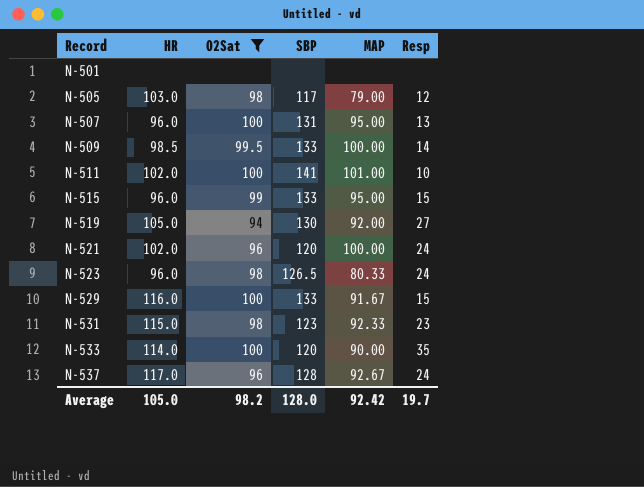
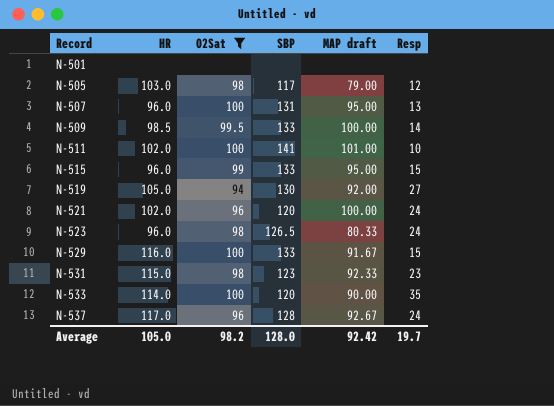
column name: MAP -> MAP draft

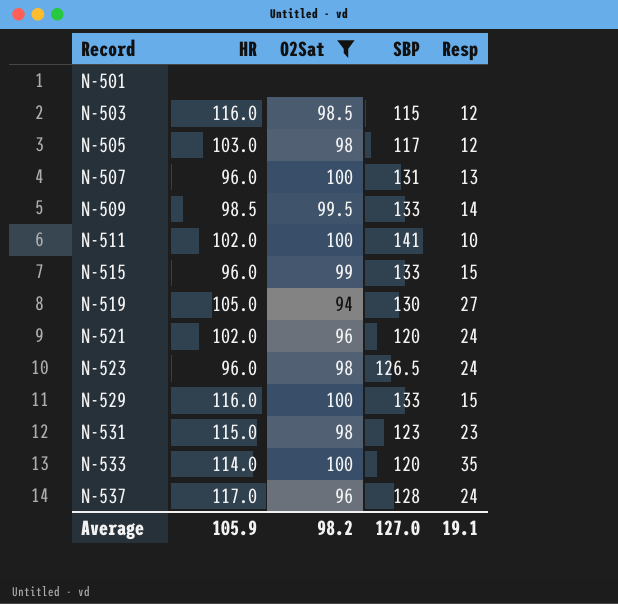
column MAP draft | position: 5 -> none
row N-503: none -> 116.0 | 98.5 | 115 | 12
Average | HR: 105.0 -> 105.9
Average | SBP: 128.0 -> 127.0
Average | Resp: 19.7 -> 19.1

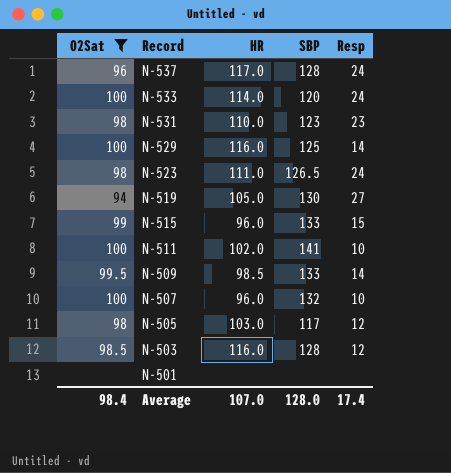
row order: Record ascending -> Record descending
column O2Sat | position: 3 -> 1
row N-521: 102.0 | 96 | 120 | 24 -> none
N-533 | Resp: 35 -> 24
N-531 | HR: 115.0 -> 110.0
N-529 | SBP: 133 -> 125
N-529 | Resp: 15 -> 14
N-523 | HR: 96.0 -> 111.0
N-507 | SBP: 131 -> 132
N-507 | Resp: 13 -> 10
N-503 | SBP: 115 -> 128
Average | O2Sat: 98.2 -> 98.4
Average | HR: 105.9 -> 107.0
Average | SBP: 127.0 -> 128.0
Average | Resp: 19.1 -> 17.4

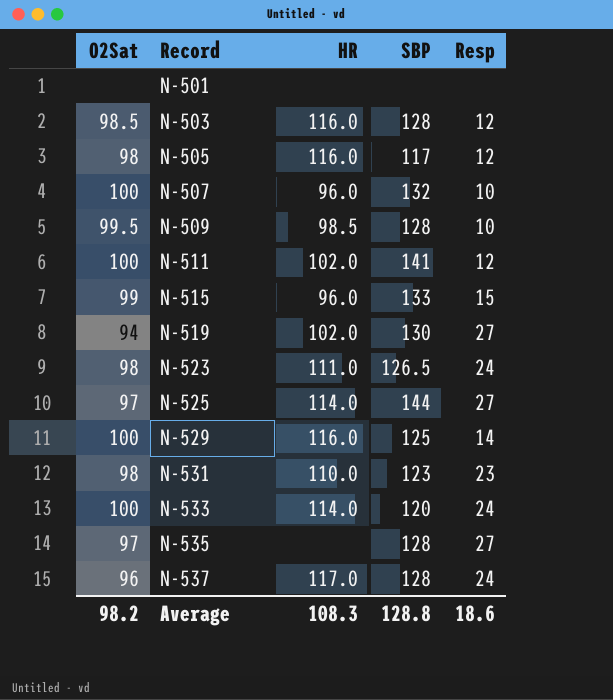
filter: O2Sat != 97 -> none
row order: Record descending -> Record ascending
N-505 | HR: 103.0 -> 116.0
N-509 | SBP: 133 -> 128
N-509 | Resp: 14 -> 10
N-511 | Resp: 10 -> 12
N-519 | HR: 105.0 -> 102.0
Average | O2Sat: 98.4 -> 98.2
Average | HR: 107.0 -> 108.3
Average | SBP: 128.0 -> 128.8
Average | Resp: 17.4 -> 18.6

